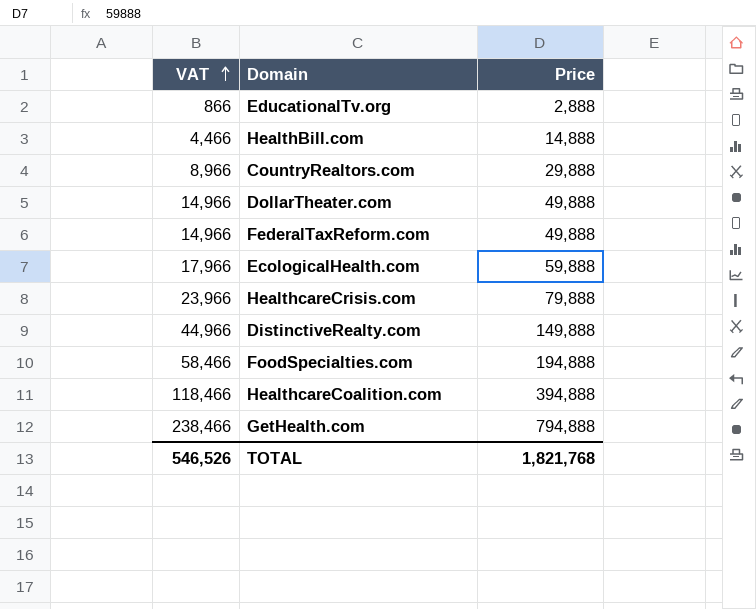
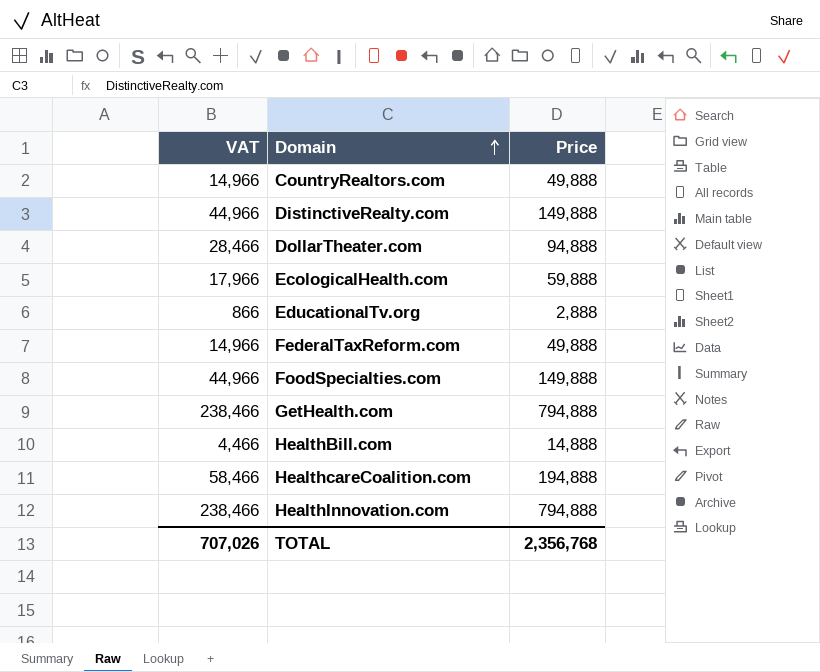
row order: VAT ascending -> Domain ascending
row HealthcareCrisis.com: 23,966 | 79,888 -> none
CountryRealtors.com | VAT: 8,966 -> 14,966
CountryRealtors.com | Price: 29,888 -> 49,888
DollarTheater.com | VAT: 14,966 -> 28,466
DollarTheater.com | Price: 49,888 -> 94,888
FoodSpecialties.com | VAT: 58,466 -> 44,966
FoodSpecialties.com | Price: 194,888 -> 149,888
HealthcareCoalition.com | VAT: 118,466 -> 58,466
HealthcareCoalition.com | Price: 394,888 -> 194,888
row HealthInnovation.com: none -> 238,466 | 794,888
TOTAL | VAT: 546,526 -> 707,026
TOTAL | Price: 1,821,768 -> 2,356,768

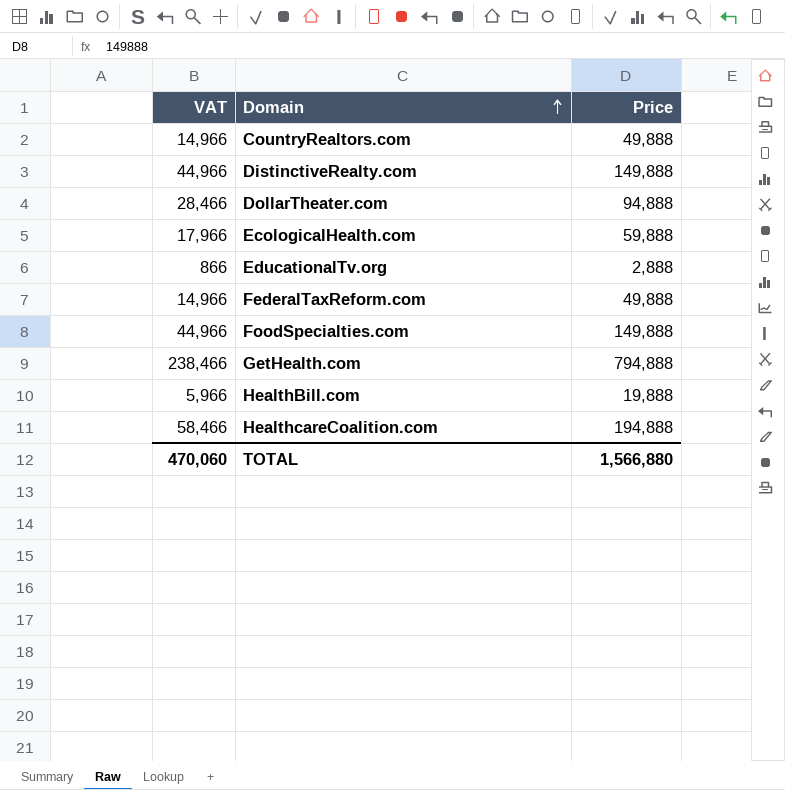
row HealthInnovation.com: 238,466 | 794,888 -> none
HealthBill.com | VAT: 4,466 -> 5,966
HealthBill.com | Price: 14,888 -> 19,888
TOTAL | VAT: 707,026 -> 470,060
TOTAL | Price: 2,356,768 -> 1,566,880

